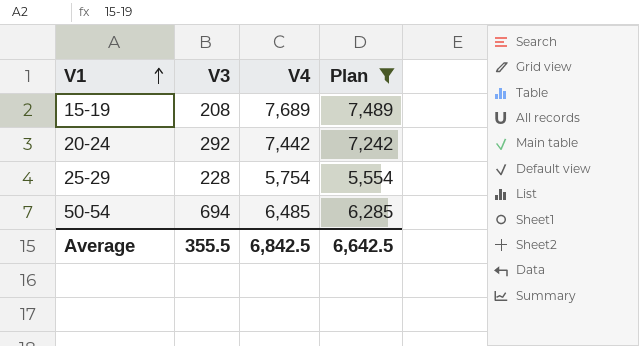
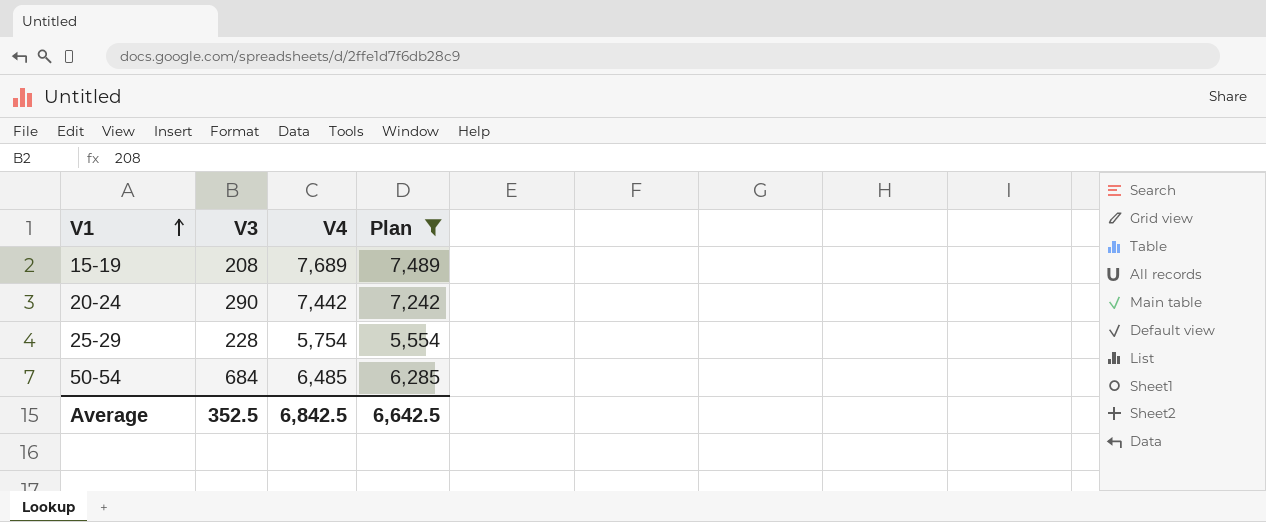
20-24 | V3: 292 -> 290
50-54 | V3: 694 -> 684
Average | V3: 355.5 -> 352.5

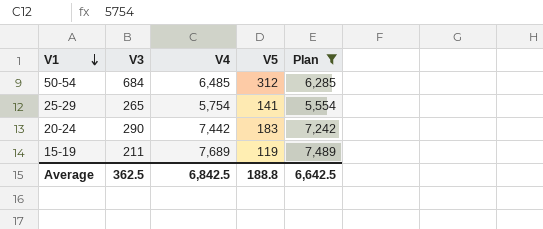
row order: V1 ascending -> V1 descending
column V5 | position: none -> 4
25-29 | V3: 228 -> 265
15-19 | V3: 208 -> 211
Average | V3: 352.5 -> 362.5

